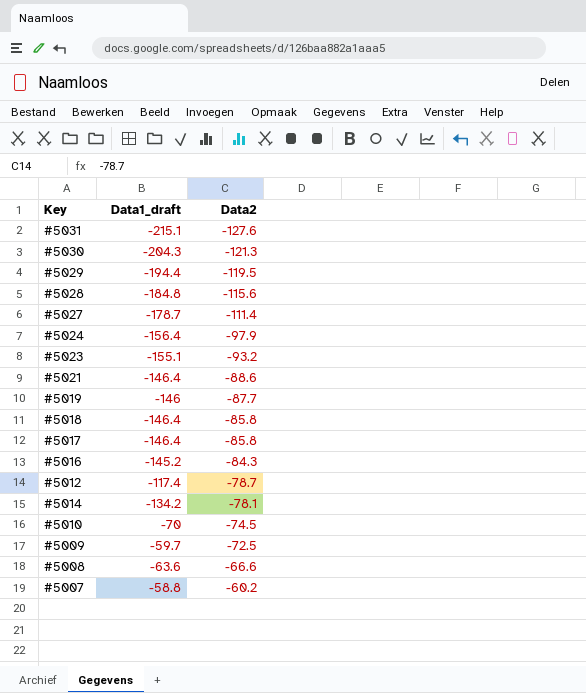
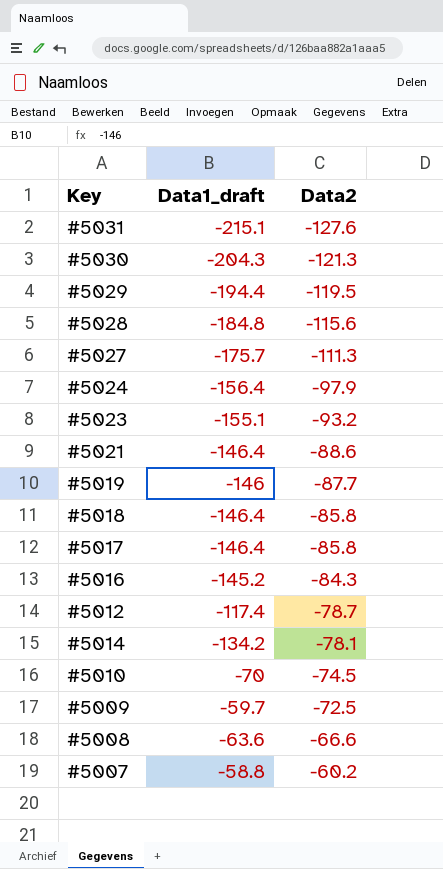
#5027 | Data1_draft: -178.7 -> -175.7
#5027 | Data2: -111.4 -> -111.3

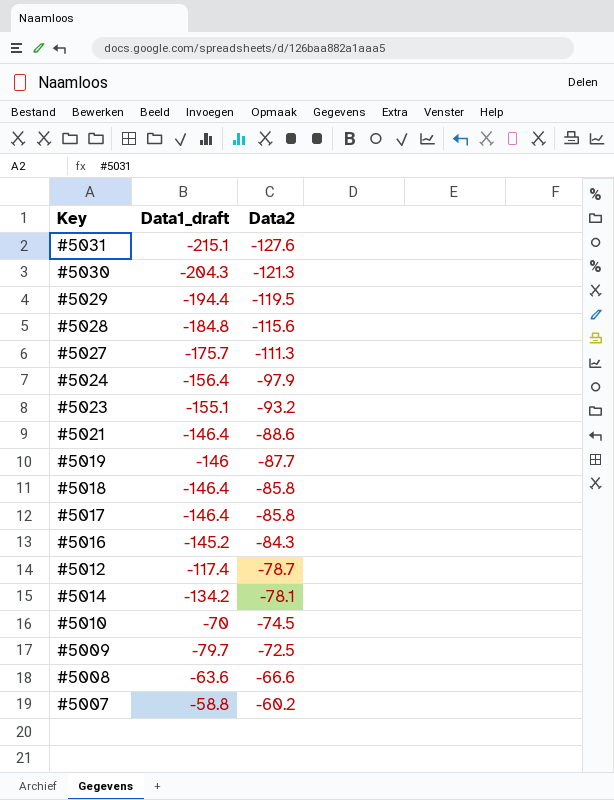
#5009 | Data1_draft: -59.7 -> -79.7

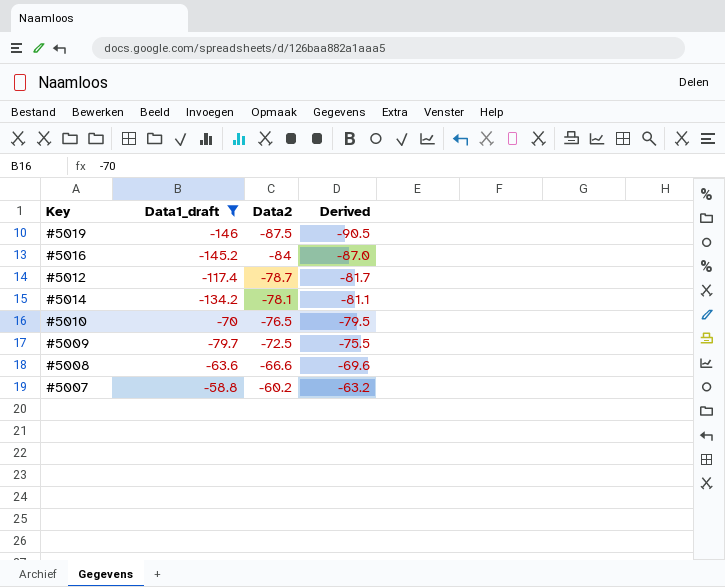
filter: none -> Data1_draft >= -146
column Derived | formula: none -> [Data2] - 3
#5019 | Data2: -87.7 -> -87.5
#5016 | Data2: -84.3 -> -84
#5010 | Data2: -74.5 -> -76.5

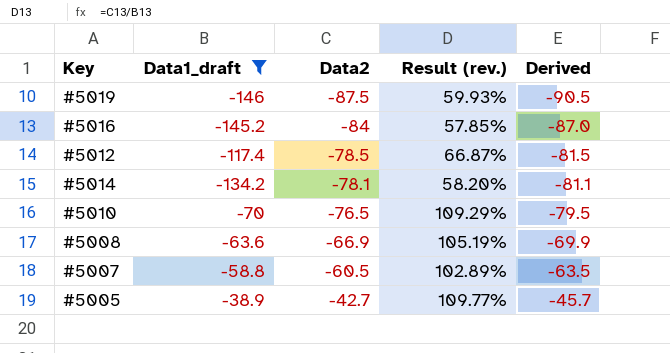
column Result (rev.) | formula: none -> [Data2] / [Data1_draft]
row #5009: -79.7 | -72.5 | -75.5 -> none
#5012 | Data2: -78.7 -> -78.5
#5012 | Derived: -81.7 -> -81.5
#5008 | Data2: -66.6 -> -66.9
#5008 | Derived: -69.6 -> -69.9
#5007 | Data2: -60.2 -> -60.5
#5007 | Derived: -63.2 -> -63.5
row #5005: none -> -38.9 | -42.7 | 109.77% | -45.7

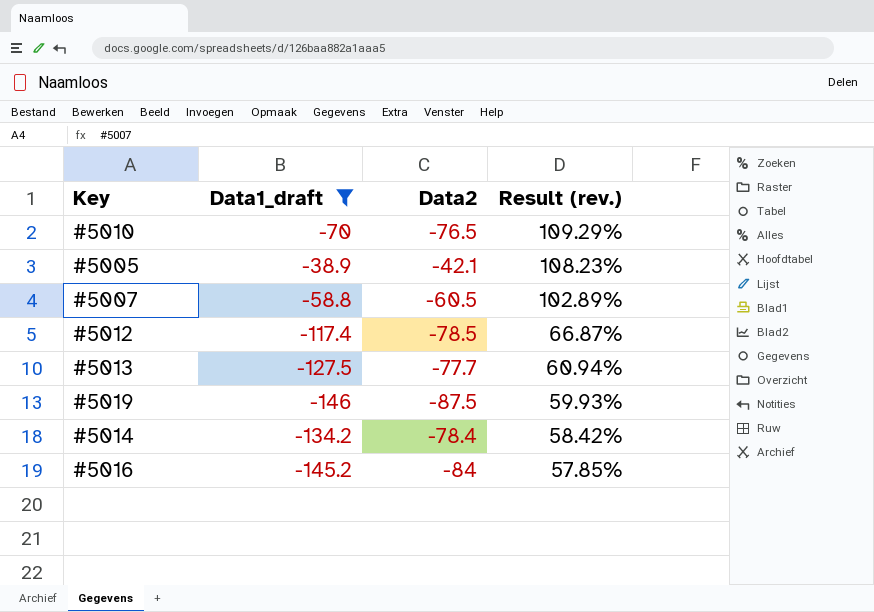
row order: Data2 ascending -> Result (rev.) descending
column Derived | formula: [Data2] - 3 -> none
row #5008: -63.6 | -66.9 | 105.19% | -69.9 -> none
#5005 | Data2: -42.7 -> -42.1
#5005 | Result (rev.): 109.77% -> 108.23%
row #5013: none -> -127.5 | -77.7 | 60.94%
#5014 | Data2: -78.1 -> -78.4
#5014 | Result (rev.): 58.20% -> 58.42%

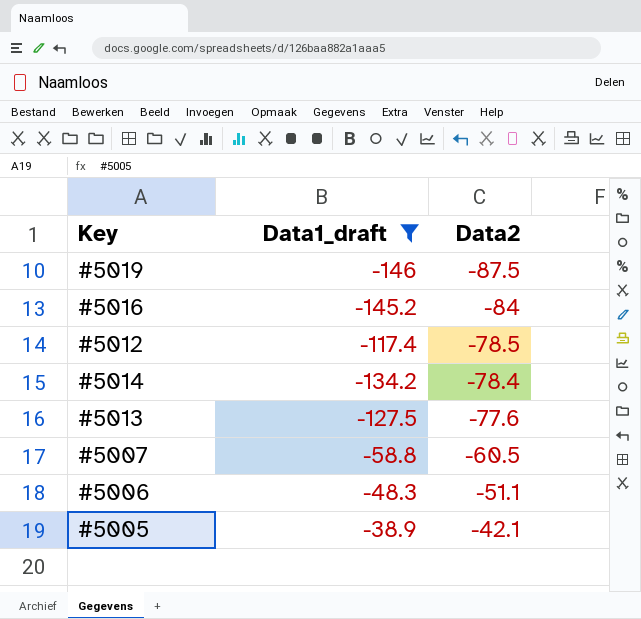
row order: Result (rev.) descending -> Data2 ascending
column Result (rev.) | formula: [Data2] / [Data1_draft] -> none
row #5010: -70 | -76.5 | 109.29% -> none
#5013 | Data2: -77.7 -> -77.6
row #5006: none -> -48.3 | -51.1

